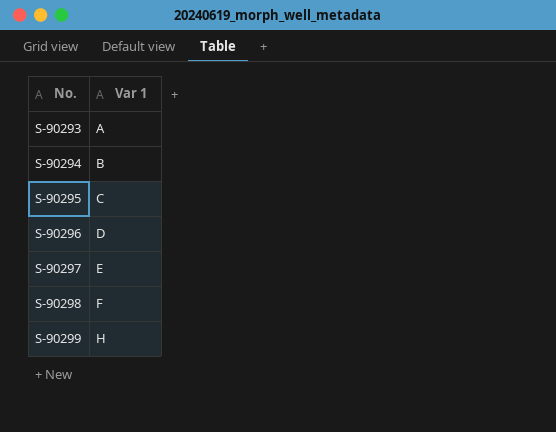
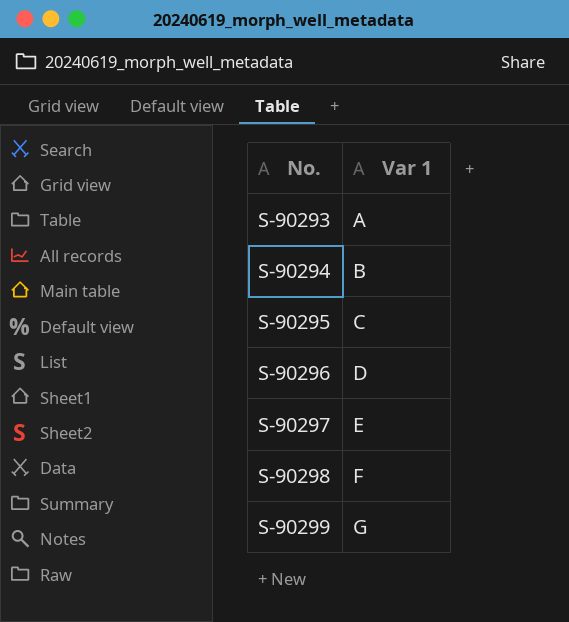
S-90299 | Var 1: H -> G

